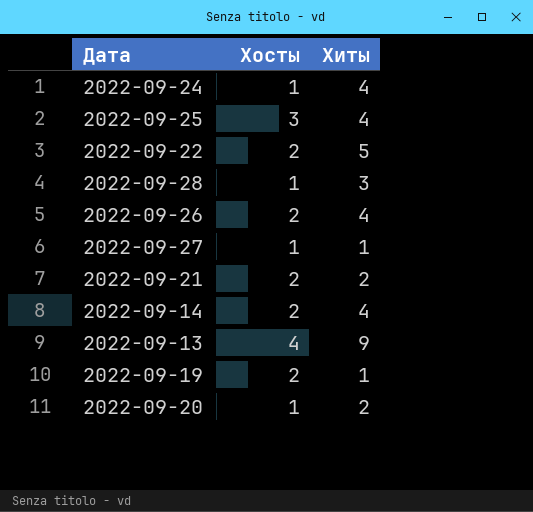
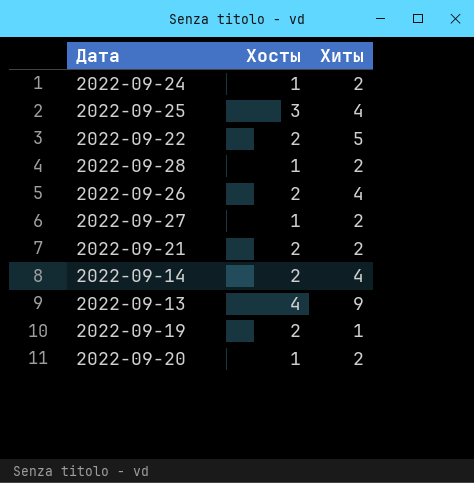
2022-09-24 | Хиты: 4 -> 2
2022-09-28 | Хиты: 3 -> 2
2022-09-27 | Хиты: 1 -> 2

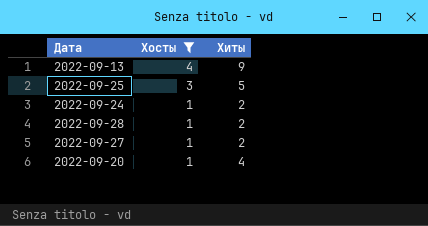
filter: none -> Хосты != 2
row order: none -> Хосты descending
2022-09-25 | Хиты: 4 -> 5
2022-09-20 | Хиты: 2 -> 4

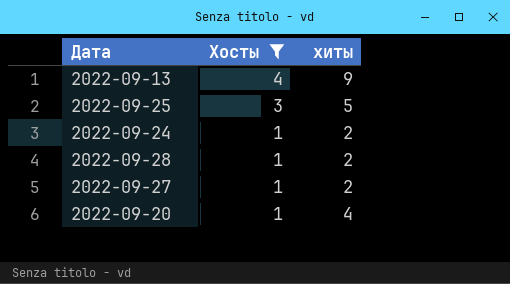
column name: Хиты -> хиты

